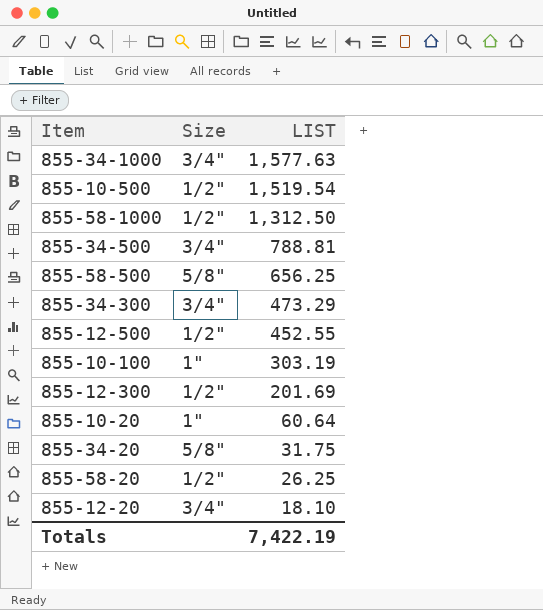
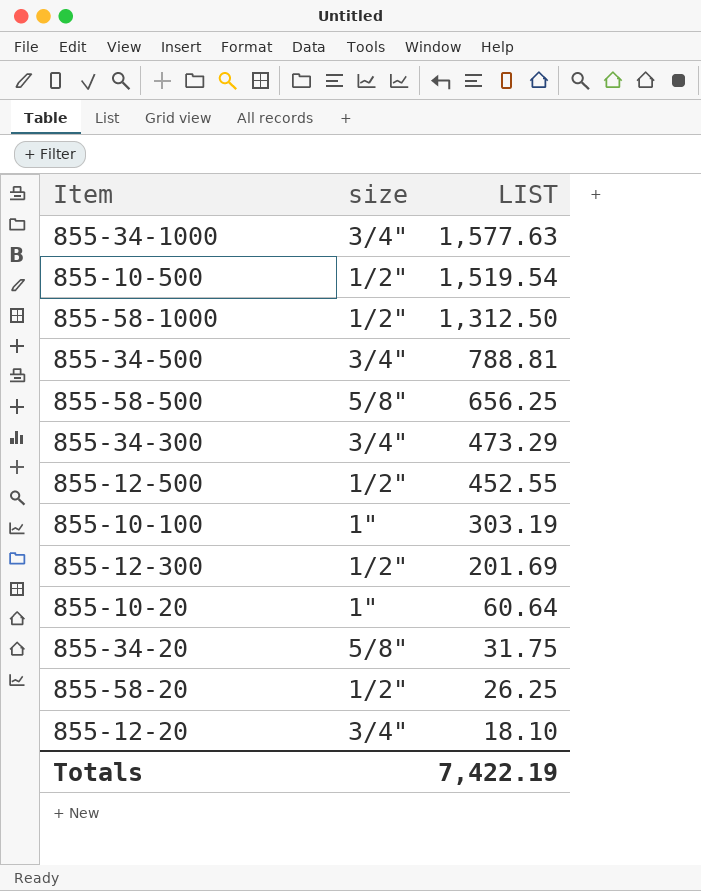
column name: Size -> size

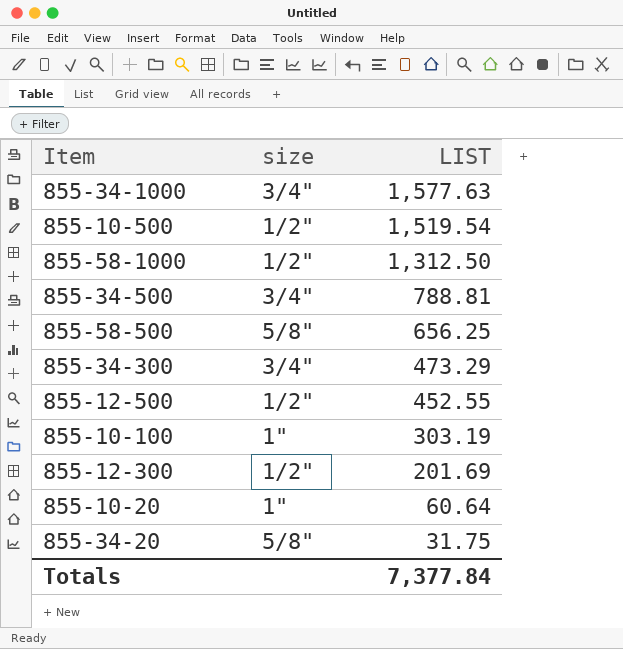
row 855-58-20: 1/2" | 26.25 -> none
row 855-12-20: 3/4" | 18.10 -> none
Totals | LIST: 7,422.19 -> 7,377.84

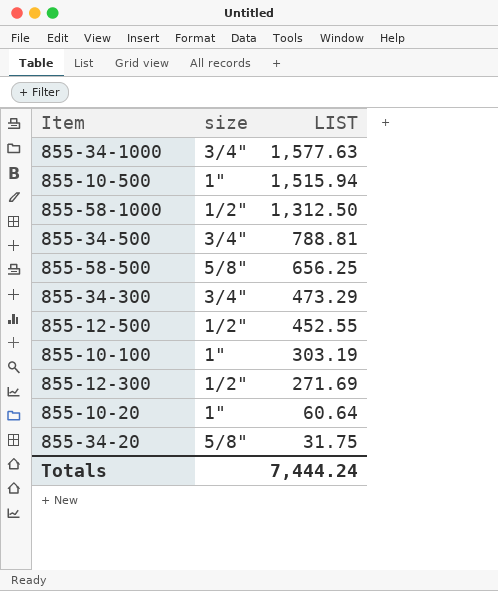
855-10-500 | size: 1/2" -> 1"
855-10-500 | LIST: 1,519.54 -> 1,515.94
855-12-300 | LIST: 201.69 -> 271.69
Totals | LIST: 7,377.84 -> 7,444.24

